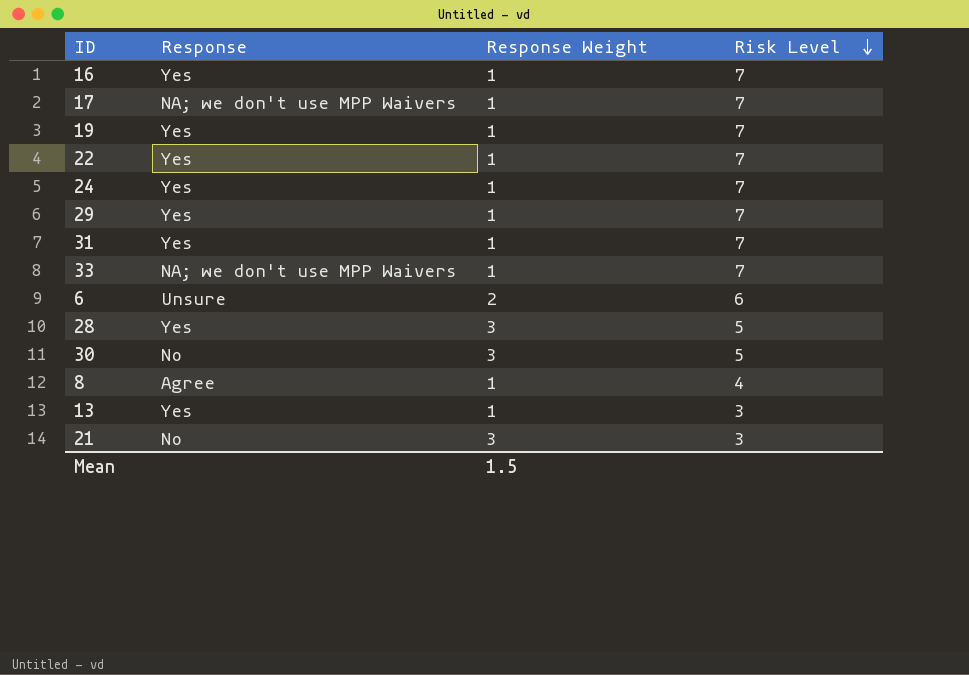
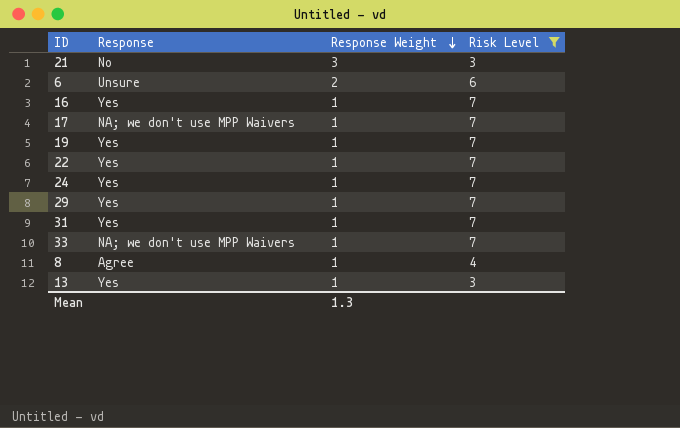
filter: none -> Risk Level != 5
row order: Risk Level descending -> Response Weight descending
Mean | Response Weight: 1.5 -> 1.3

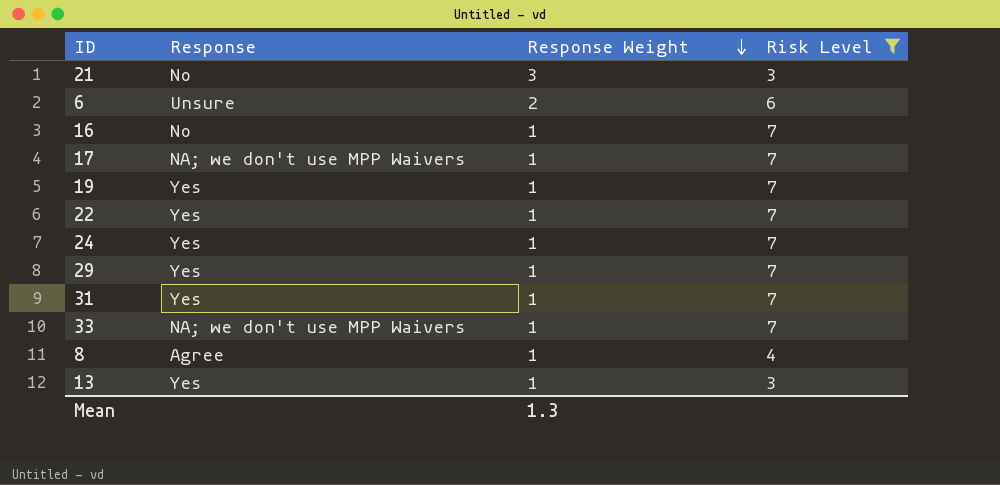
16 | Response: Yes -> No

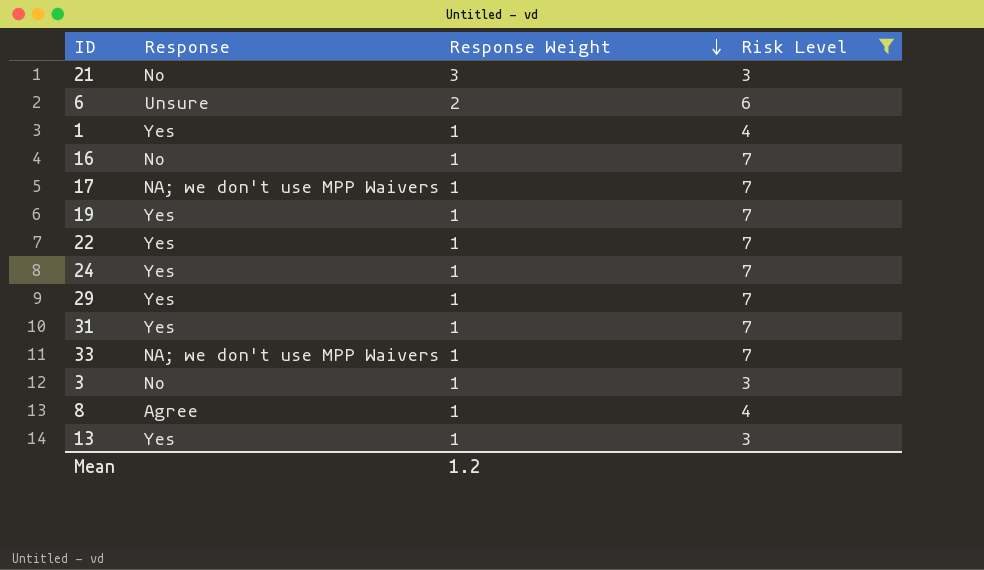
row 1: none -> Yes | 1 | 4
row 3: none -> No | 1 | 3
Mean | Response Weight: 1.3 -> 1.2

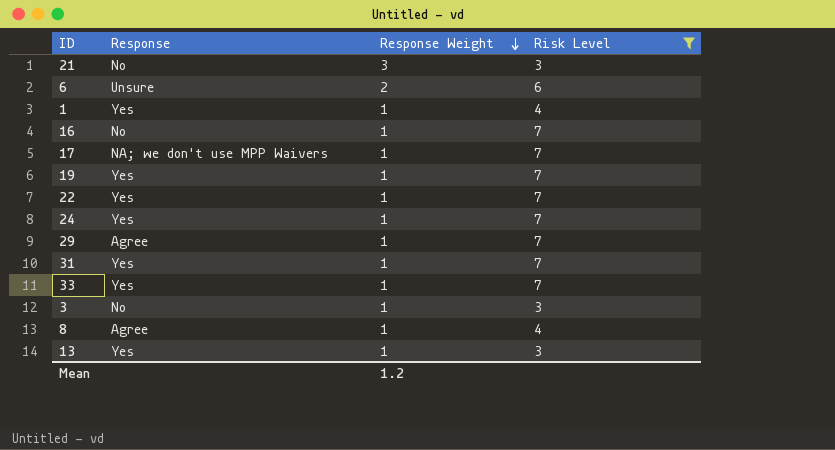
29 | Response: Yes -> Agree
33 | Response: NA; we don't use MPP Waivers -> Yes

